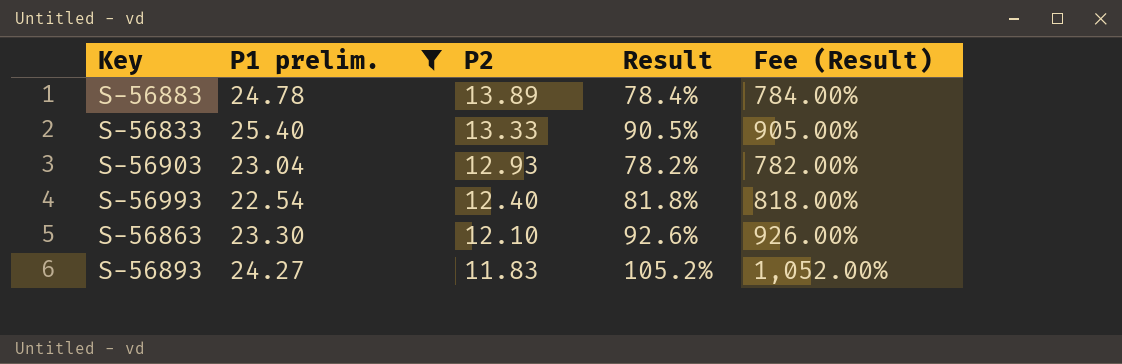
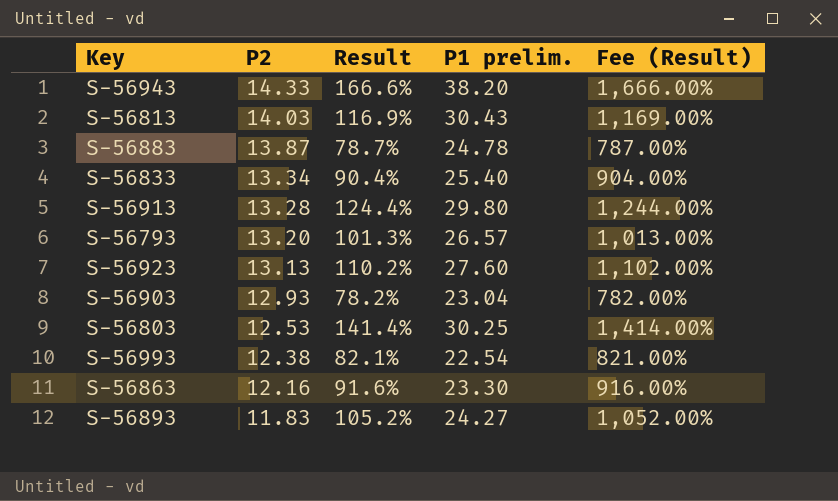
filter: P1 prelim. <= 25.40 -> none
column P1 prelim. | position: 2 -> 4
S-56883 | P2: 13.89 -> 13.87
S-56883 | Result: 78.4% -> 78.7%
S-56883 | Fee (Result): 784.00% -> 787.00%
S-56833 | P2: 13.33 -> 13.34
S-56833 | Result: 90.5% -> 90.4%
S-56833 | Fee (Result): 905.00% -> 904.00%
S-56993 | P2: 12.40 -> 12.38
S-56993 | Result: 81.8% -> 82.1%
S-56993 | Fee (Result): 818.00% -> 821.00%
S-56863 | P2: 12.10 -> 12.16
S-56863 | Result: 92.6% -> 91.6%
S-56863 | Fee (Result): 926.00% -> 916.00%

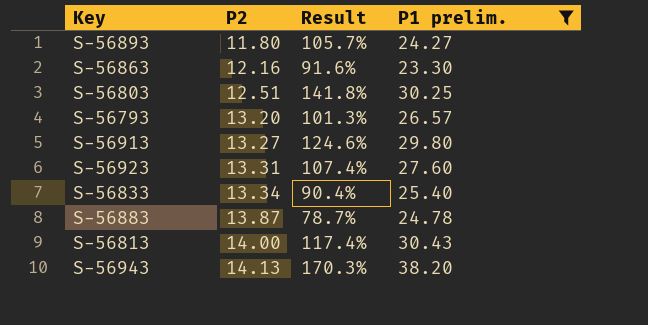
filter: none -> P1 prelim. >= 23.30
row order: P2 descending -> P2 ascending
column Fee (Result) | formula: [Result] * 10 -> none
S-56893 | P2: 11.83 -> 11.80
S-56893 | Result: 105.2% -> 105.7%
S-56803 | P2: 12.53 -> 12.51
S-56803 | Result: 141.4% -> 141.8%
S-56913 | P2: 13.28 -> 13.27
S-56913 | Result: 124.4% -> 124.6%
S-56923 | P2: 13.13 -> 13.31
S-56923 | Result: 110.2% -> 107.4%
S-56813 | P2: 14.03 -> 14.00
S-56813 | Result: 116.9% -> 117.4%
S-56943 | P2: 14.33 -> 14.13
S-56943 | Result: 166.6% -> 170.3%

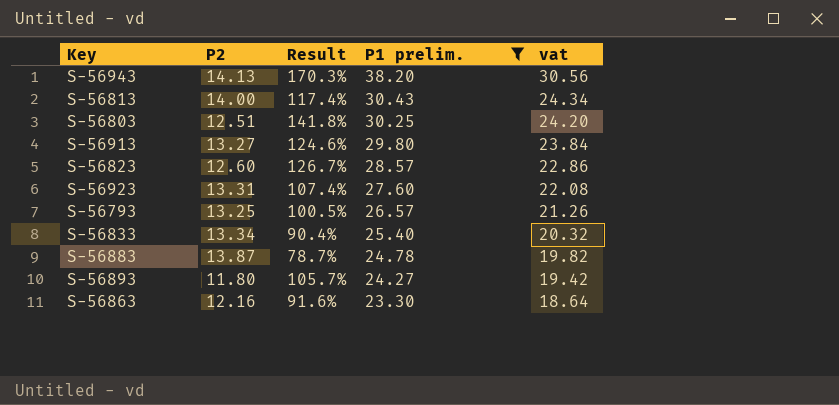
row order: P2 ascending -> P1 prelim. descending
column vat | formula: none -> [P1 prelim.] * 0.8
row S-56823: none -> 12.60 | 126.7% | 28.57 | 22.86
S-56793 | P2: 13.20 -> 13.25
S-56793 | Result: 101.3% -> 100.5%

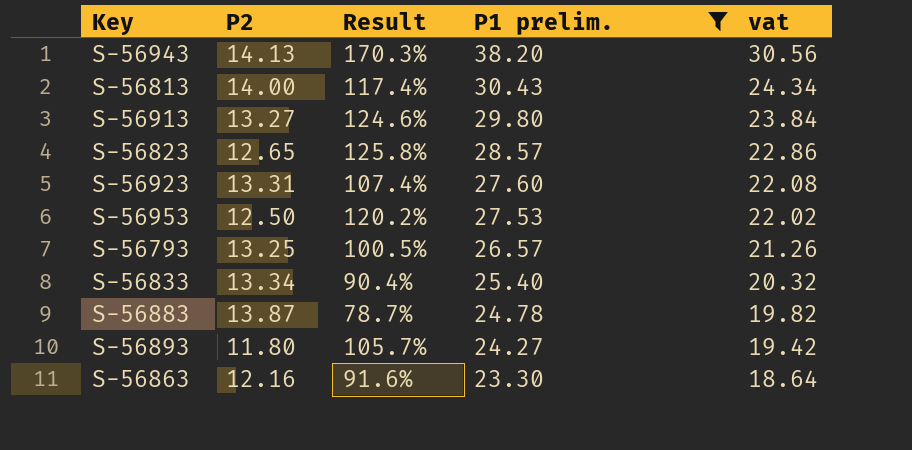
row S-56803: 12.51 | 141.8% | 30.25 | 24.20 -> none
S-56823 | P2: 12.60 -> 12.65
S-56823 | Result: 126.7% -> 125.8%
row S-56953: none -> 12.50 | 120.2% | 27.53 | 22.02

